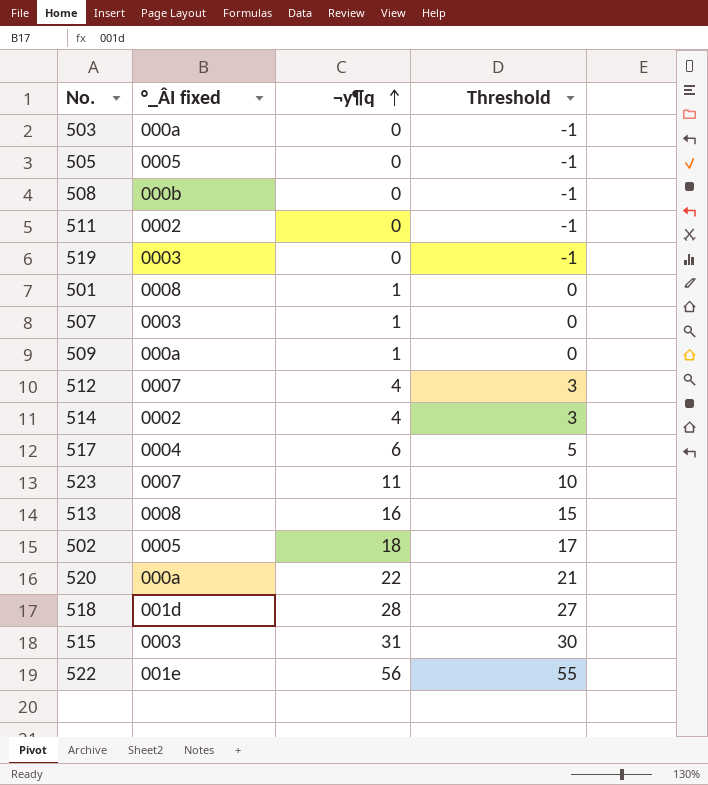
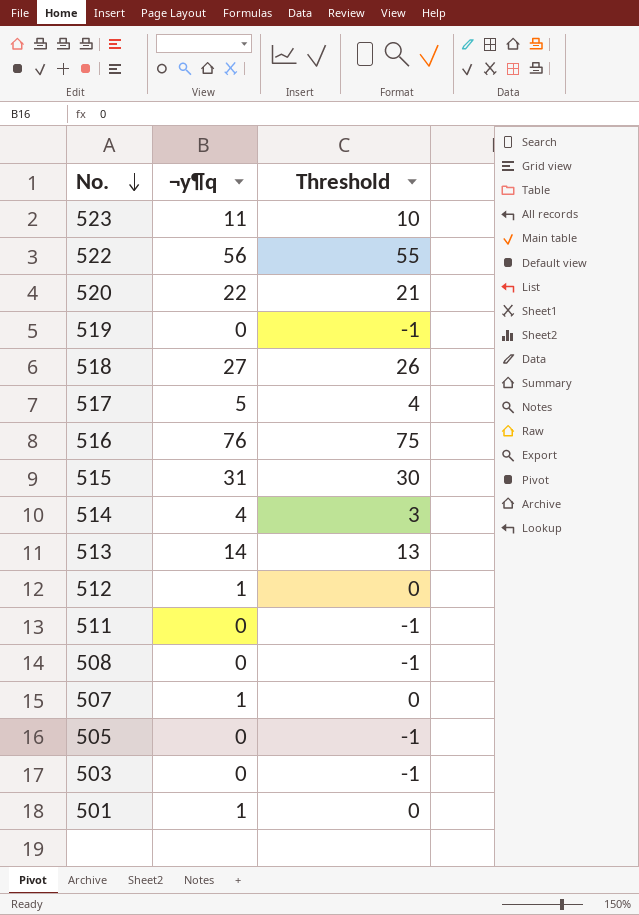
row order: ¬y¶q ascending -> No. descending
column °_ÂI fixed | position: 2 -> none
row 509: 000a | 1 | 0 -> none
row 502: 0005 | 18 | 17 -> none
518 | ¬y¶q: 28 -> 27
518 | Threshold: 27 -> 26
517 | ¬y¶q: 6 -> 5
517 | Threshold: 5 -> 4
row 516: none -> 76 | 75
513 | ¬y¶q: 16 -> 14
513 | Threshold: 15 -> 13
512 | ¬y¶q: 4 -> 1
512 | Threshold: 3 -> 0

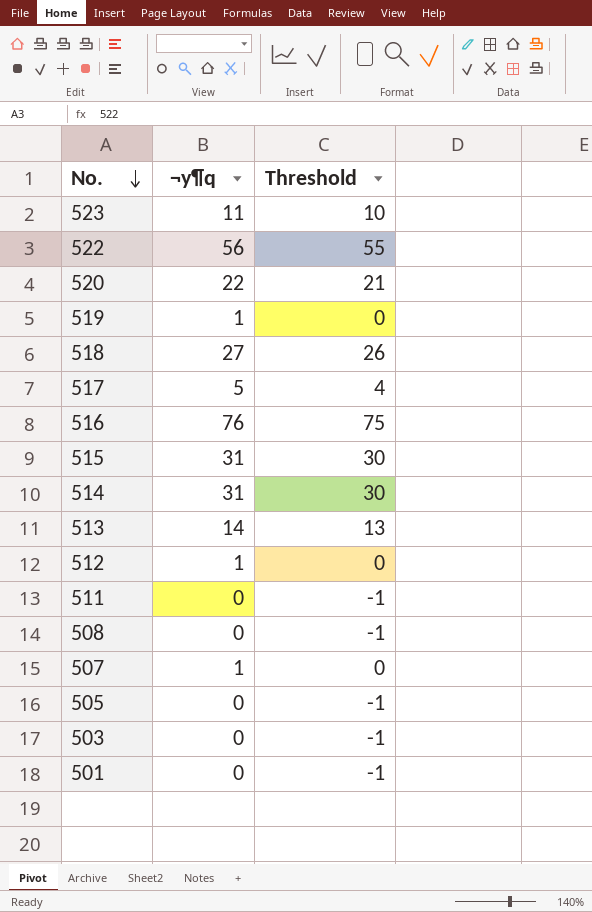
519 | ¬y¶q: 0 -> 1
519 | Threshold: -1 -> 0
514 | ¬y¶q: 4 -> 31
514 | Threshold: 3 -> 30
501 | ¬y¶q: 1 -> 0
501 | Threshold: 0 -> -1

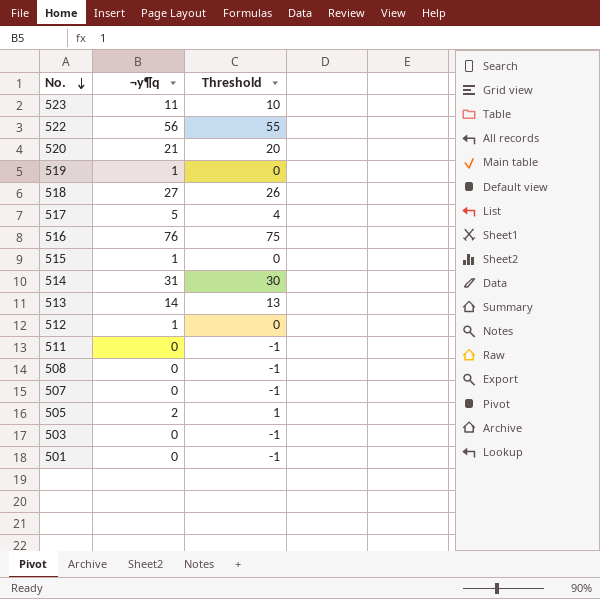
520 | ¬y¶q: 22 -> 21
520 | Threshold: 21 -> 20
515 | ¬y¶q: 31 -> 1
515 | Threshold: 30 -> 0
507 | ¬y¶q: 1 -> 0
507 | Threshold: 0 -> -1
505 | ¬y¶q: 0 -> 2
505 | Threshold: -1 -> 1

